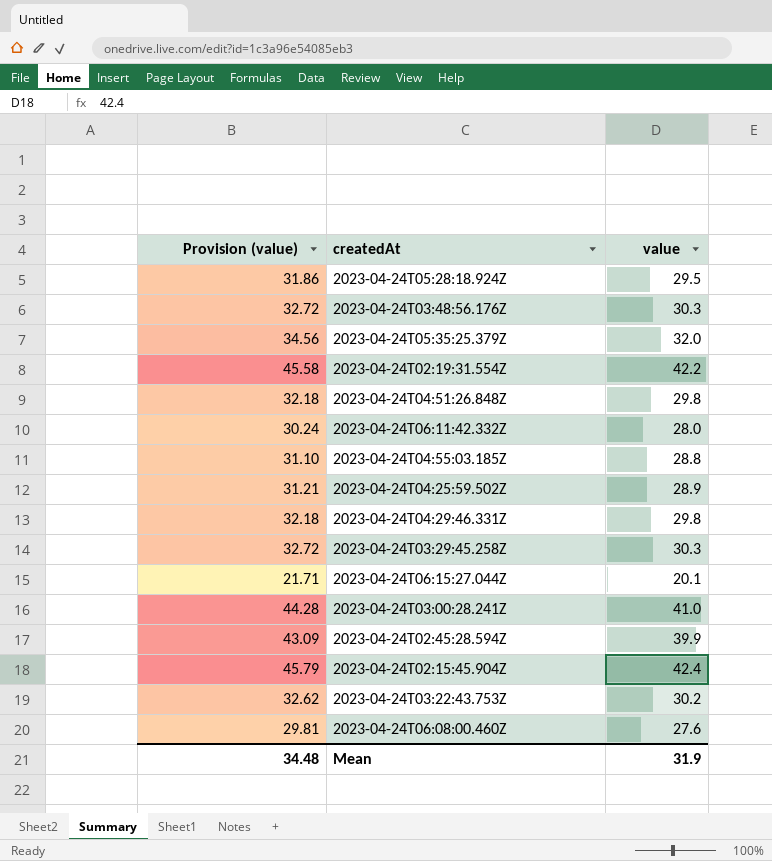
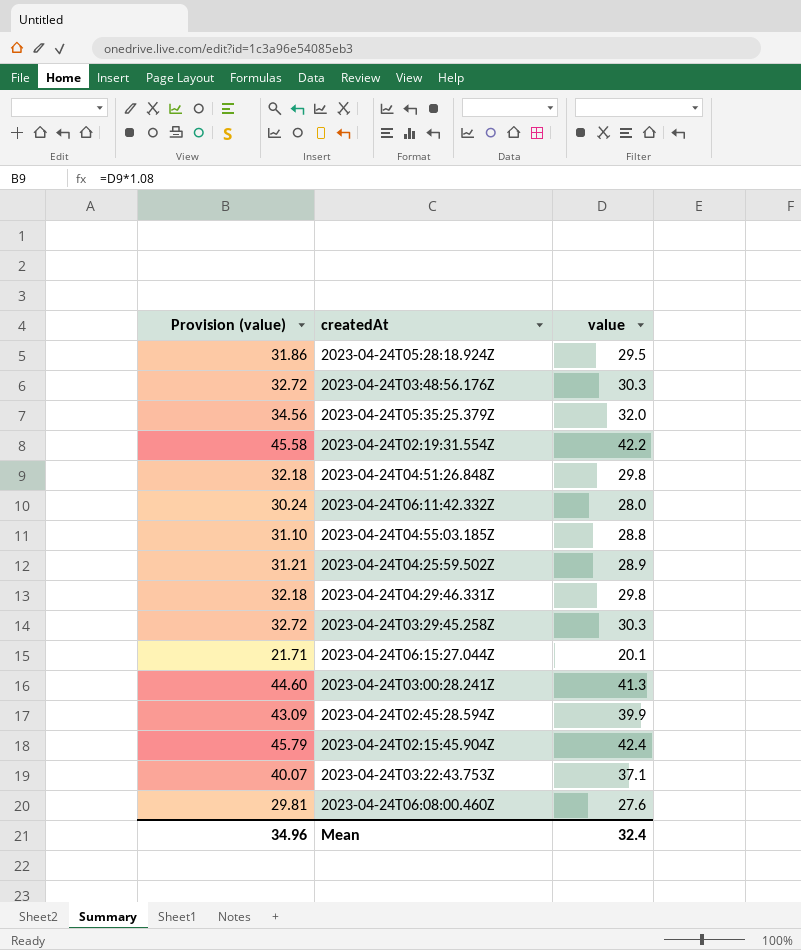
2023-04-24T03:00:28.241Z | Provision (value): 44.28 -> 44.60
2023-04-24T03:00:28.241Z | value: 41.0 -> 41.3
2023-04-24T03:22:43.753Z | Provision (value): 32.62 -> 40.07
2023-04-24T03:22:43.753Z | value: 30.2 -> 37.1
Mean | Provision (value): 34.48 -> 34.96
Mean | value: 31.9 -> 32.4

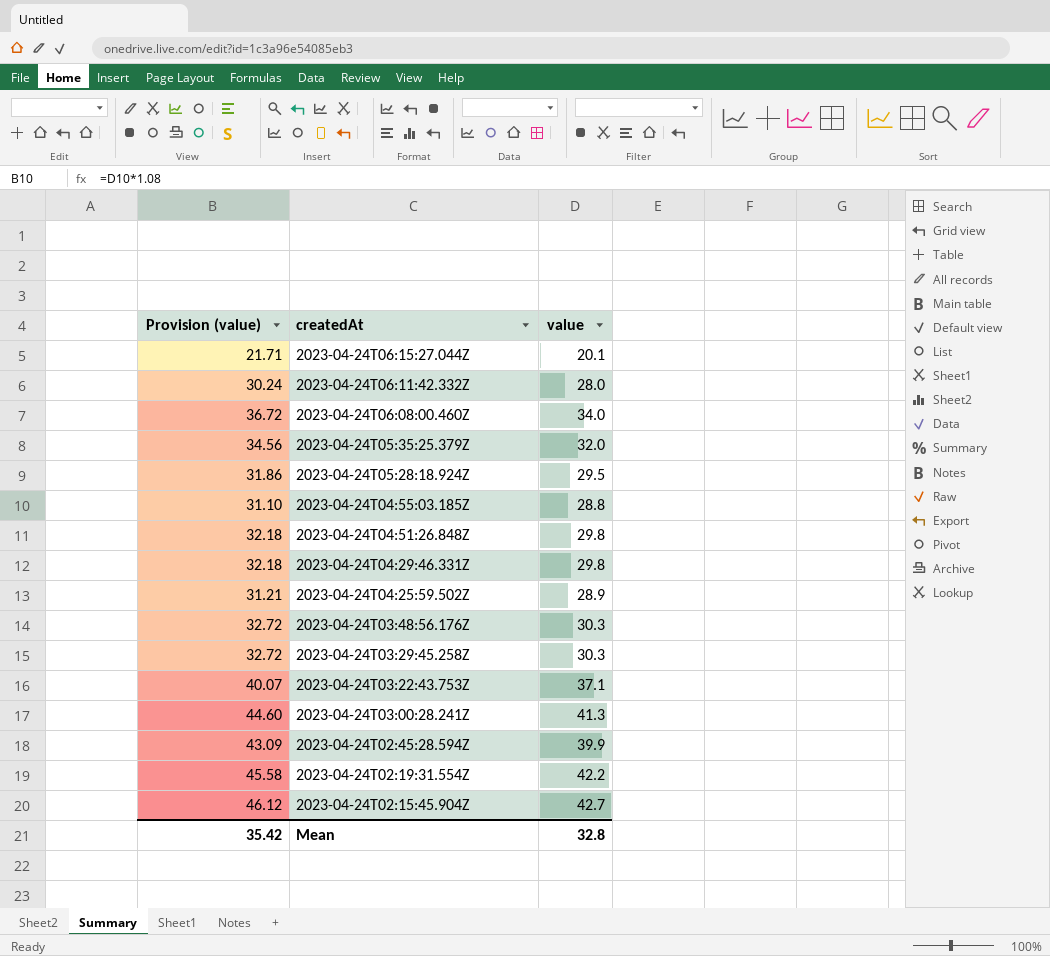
row order: none -> createdAt descending
2023-04-24T06:08:00.460Z | Provision (value): 29.81 -> 36.72
2023-04-24T06:08:00.460Z | value: 27.6 -> 34.0
2023-04-24T02:15:45.904Z | Provision (value): 45.79 -> 46.12
2023-04-24T02:15:45.904Z | value: 42.4 -> 42.7
Mean | Provision (value): 34.96 -> 35.42
Mean | value: 32.4 -> 32.8

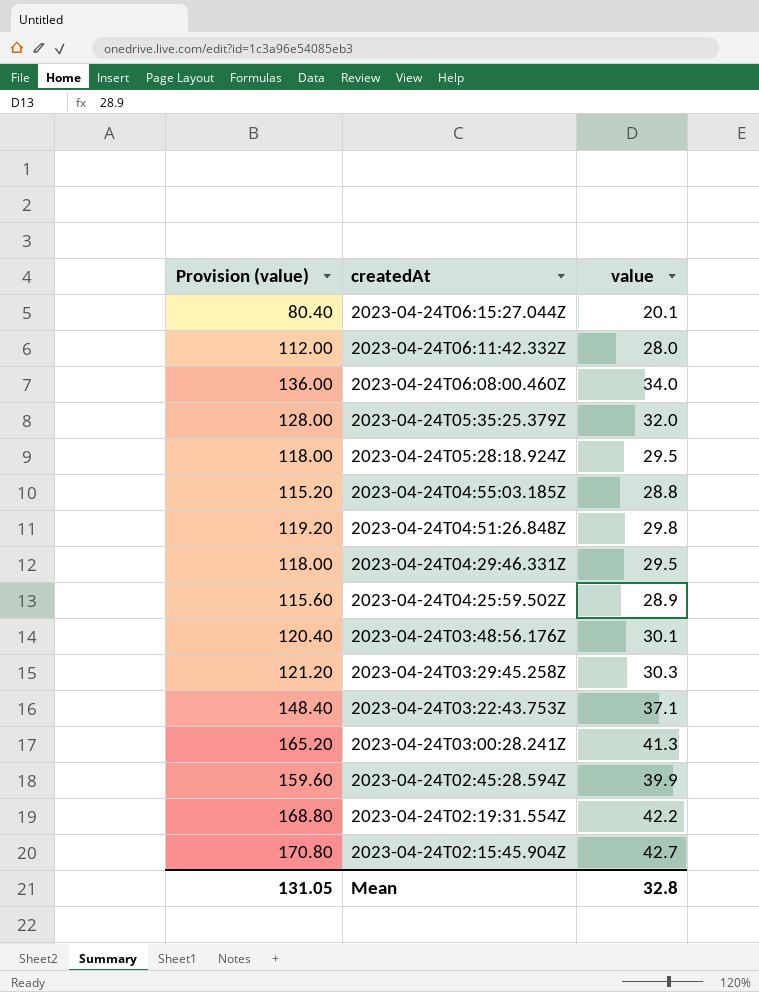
column Provision (value) | formula: [value] * 1.08 -> [value] * 4
2023-04-24T04:29:46.331Z | value: 29.8 -> 29.5
2023-04-24T03:48:56.176Z | value: 30.3 -> 30.1
Mean | Provision (value): 35.42 -> 131.05

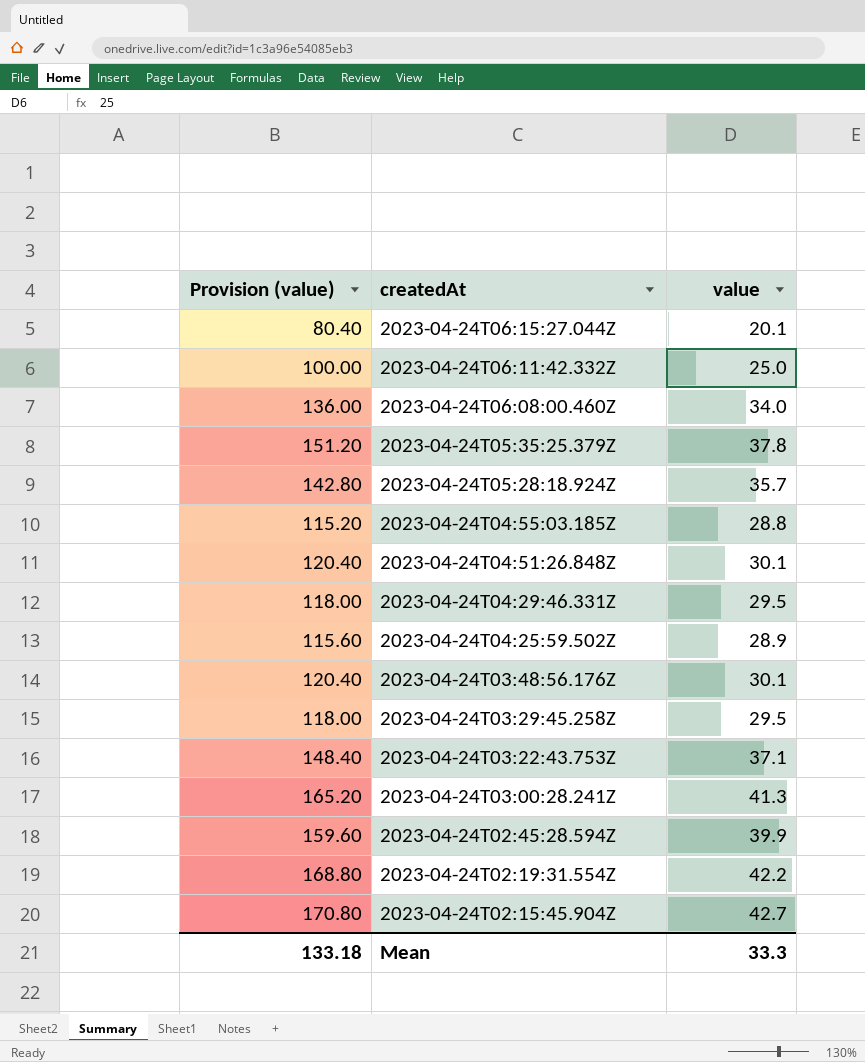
2023-04-24T06:11:42.332Z | Provision (value): 112.00 -> 100.00
2023-04-24T06:11:42.332Z | value: 28.0 -> 25.0
2023-04-24T05:35:25.379Z | Provision (value): 128.00 -> 151.20
2023-04-24T05:35:25.379Z | value: 32.0 -> 37.8
2023-04-24T05:28:18.924Z | Provision (value): 118.00 -> 142.80
2023-04-24T05:28:18.924Z | value: 29.5 -> 35.7
2023-04-24T04:51:26.848Z | Provision (value): 119.20 -> 120.40
2023-04-24T04:51:26.848Z | value: 29.8 -> 30.1
2023-04-24T03:29:45.258Z | Provision (value): 121.20 -> 118.00
2023-04-24T03:29:45.258Z | value: 30.3 -> 29.5
Mean | Provision (value): 131.05 -> 133.18
Mean | value: 32.8 -> 33.3

